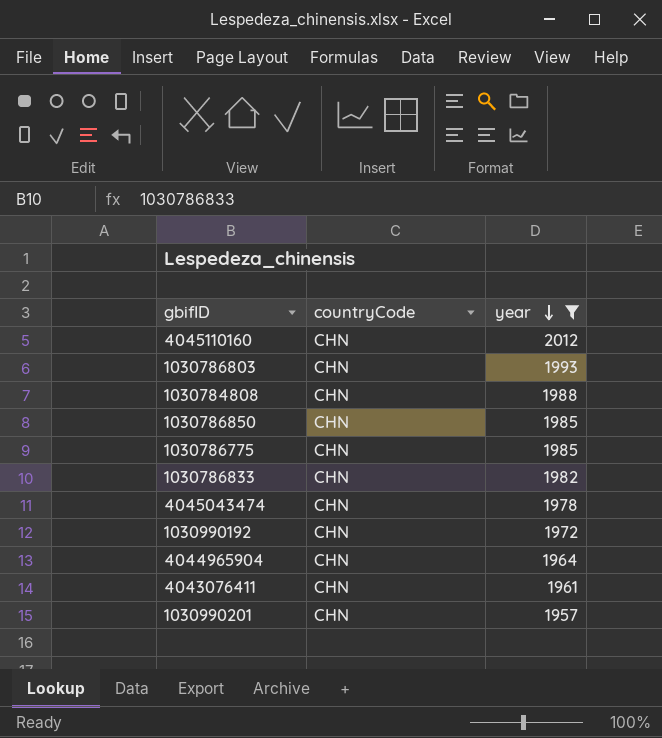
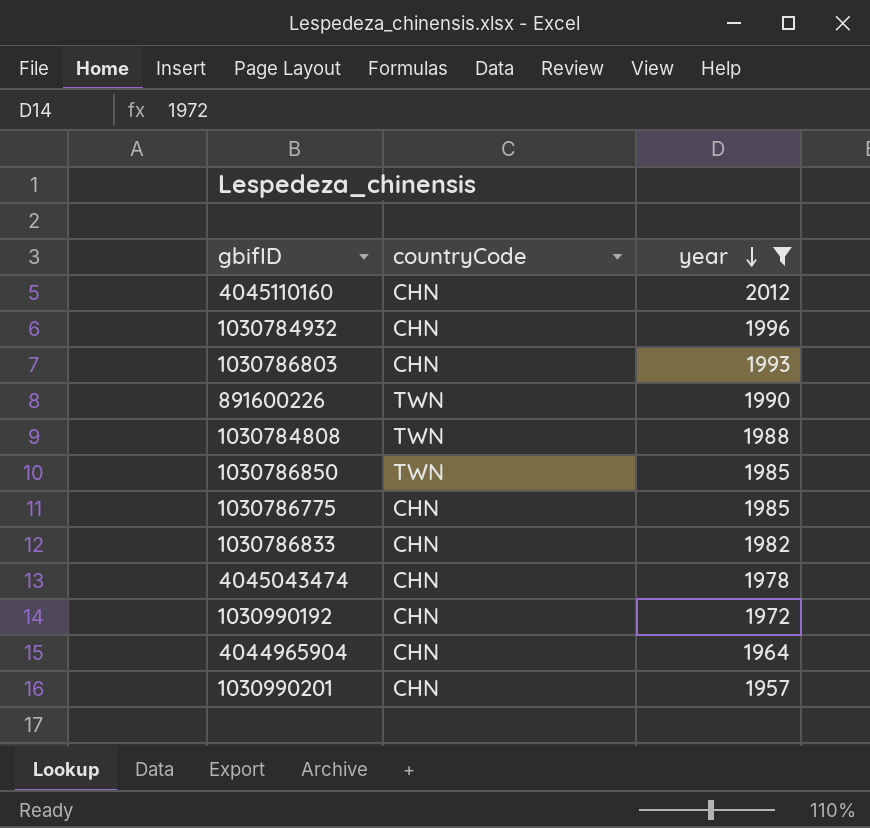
row 4043076411: CHN | 1961 -> none
row 1030784932: none -> CHN | 1996
row 891600226: none -> TWN | 1990
1030784808 | countryCode: CHN -> TWN
1030786850 | countryCode: CHN -> TWN

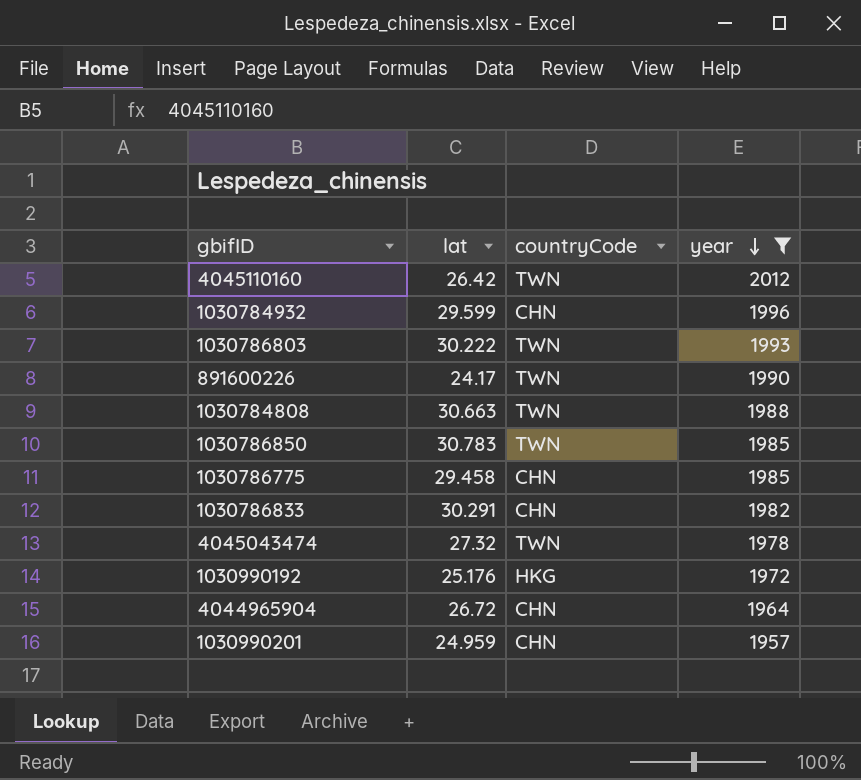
column lat | position: none -> 2
4045110160 | countryCode: CHN -> TWN
1030786803 | countryCode: CHN -> TWN
4045043474 | countryCode: CHN -> TWN
1030990192 | countryCode: CHN -> HKG

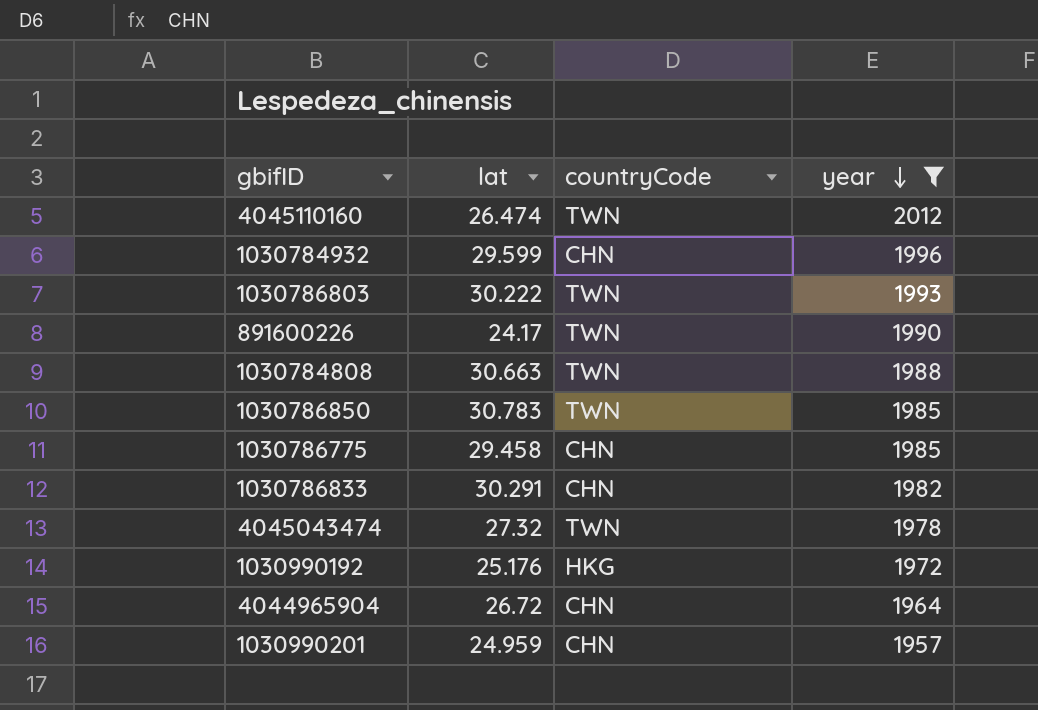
4045110160 | lat: 26.42 -> 26.474

